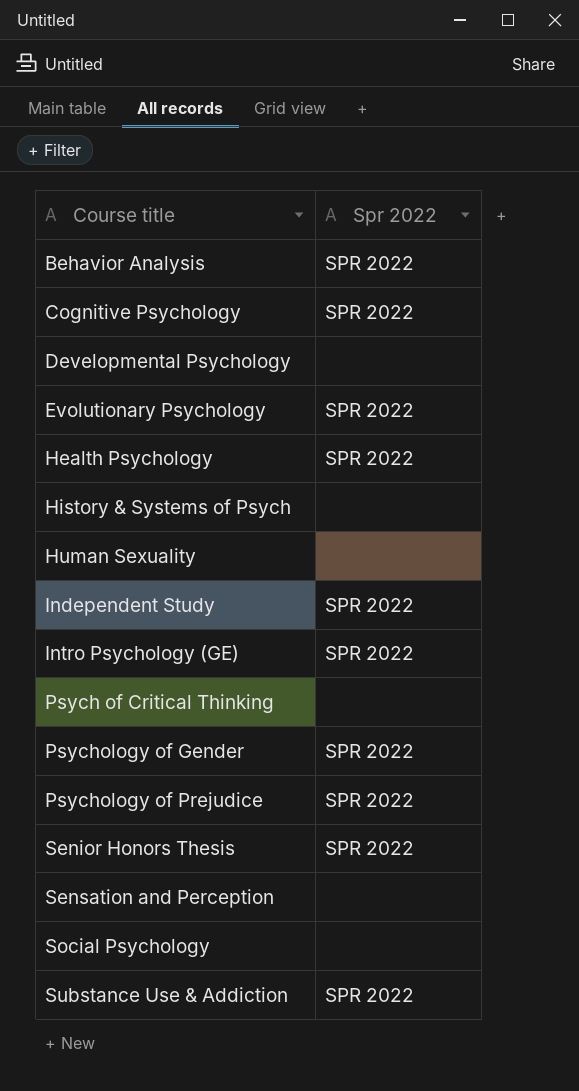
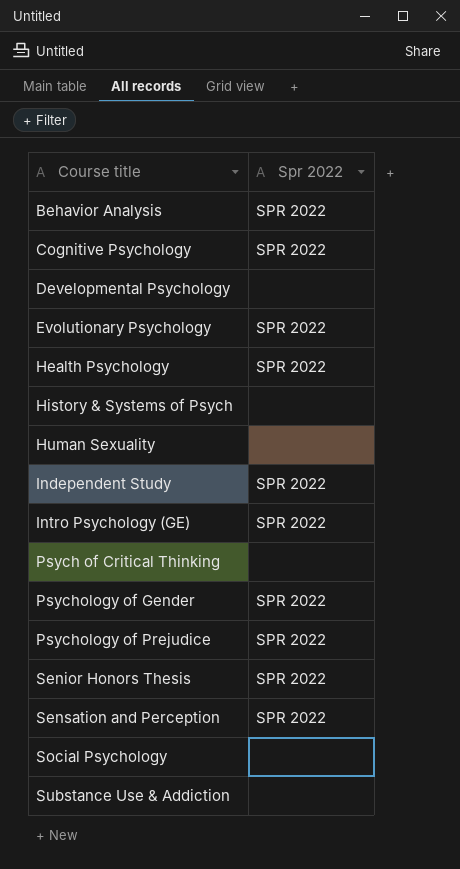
Sensation and Perception | Spr 2022: none -> SPR 2022
Substance Use & Addiction | Spr 2022: SPR 2022 -> none

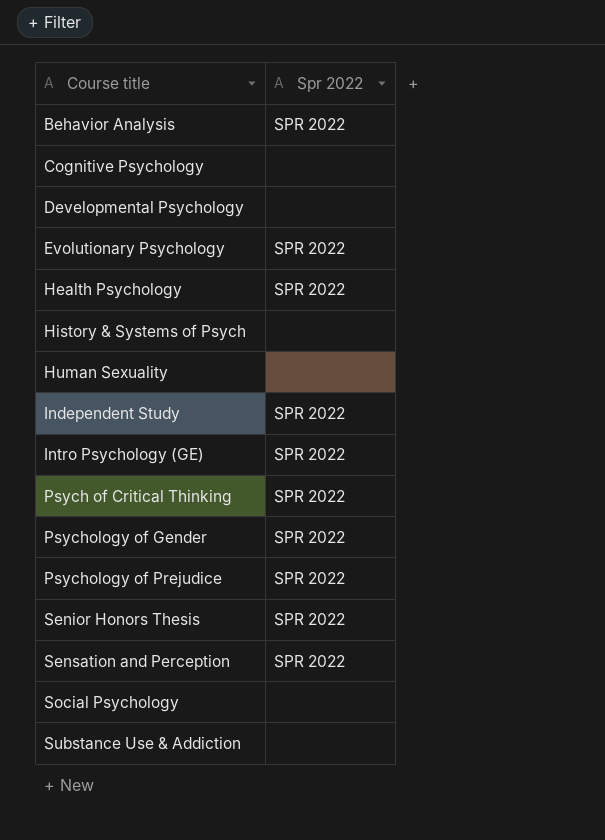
Cognitive Psychology | Spr 2022: SPR 2022 -> none
Psych of Critical Thinking | Spr 2022: none -> SPR 2022

